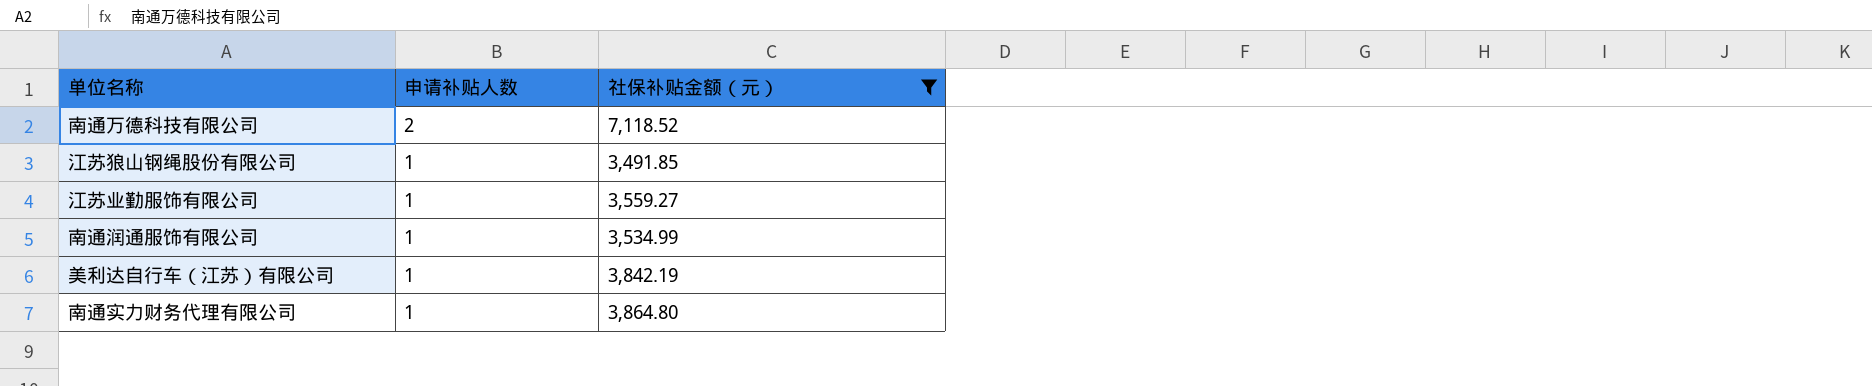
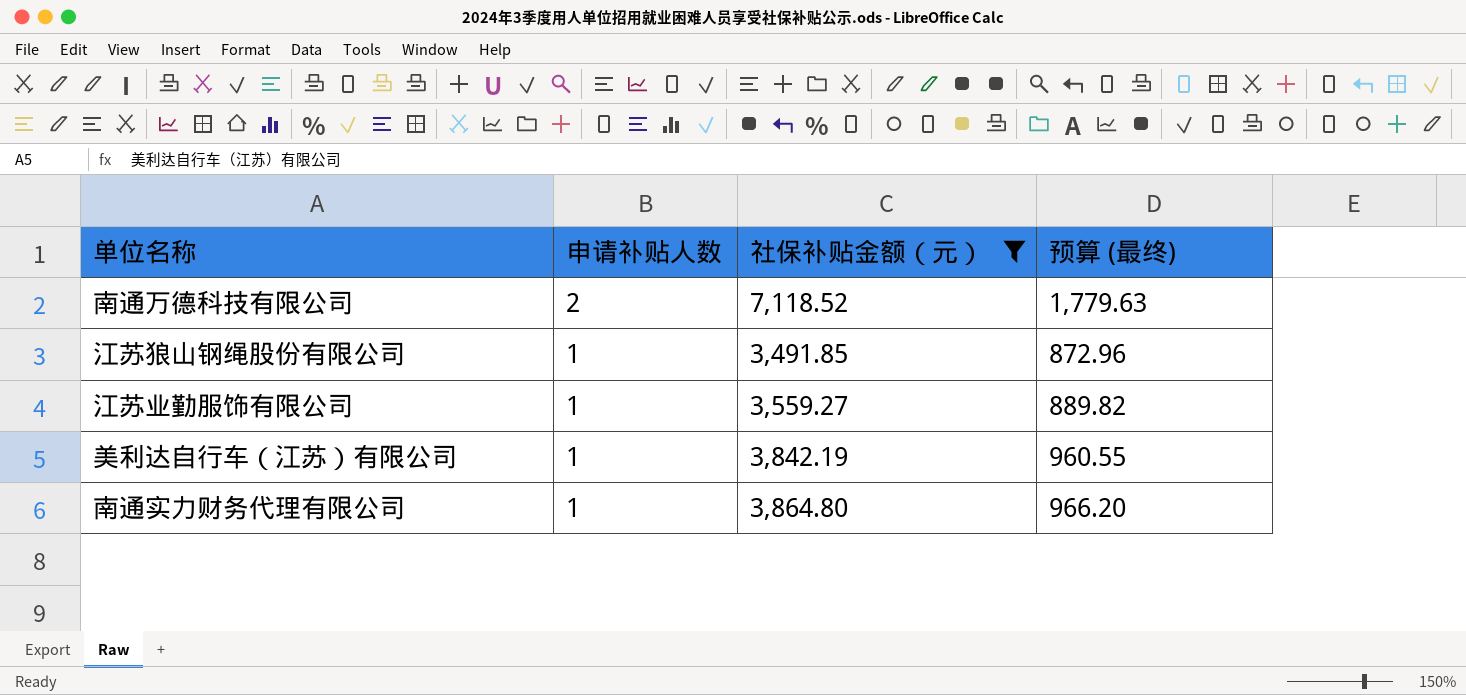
column 预算 (最终) | formula: none -> [社保补贴金额（元）] * 0.25
row 南通润通服饰有限公司: 1 | 3,534.99 -> none

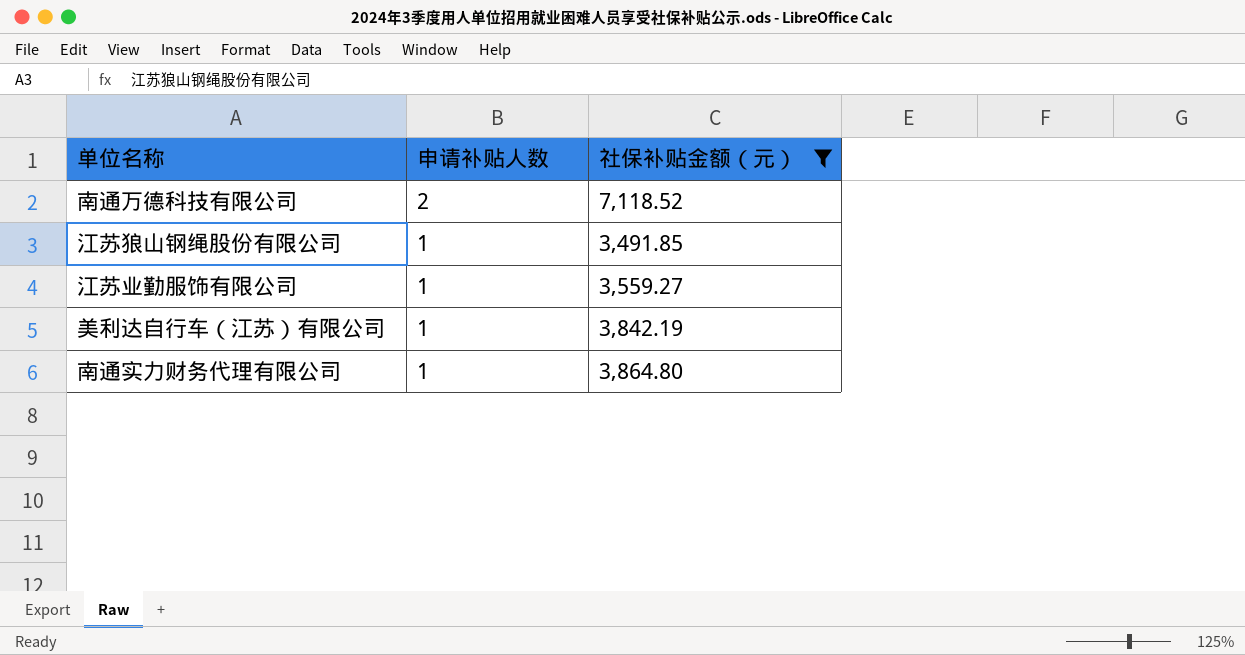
column 预算 (最终) | formula: [社保补贴金额（元）] * 0.25 -> none

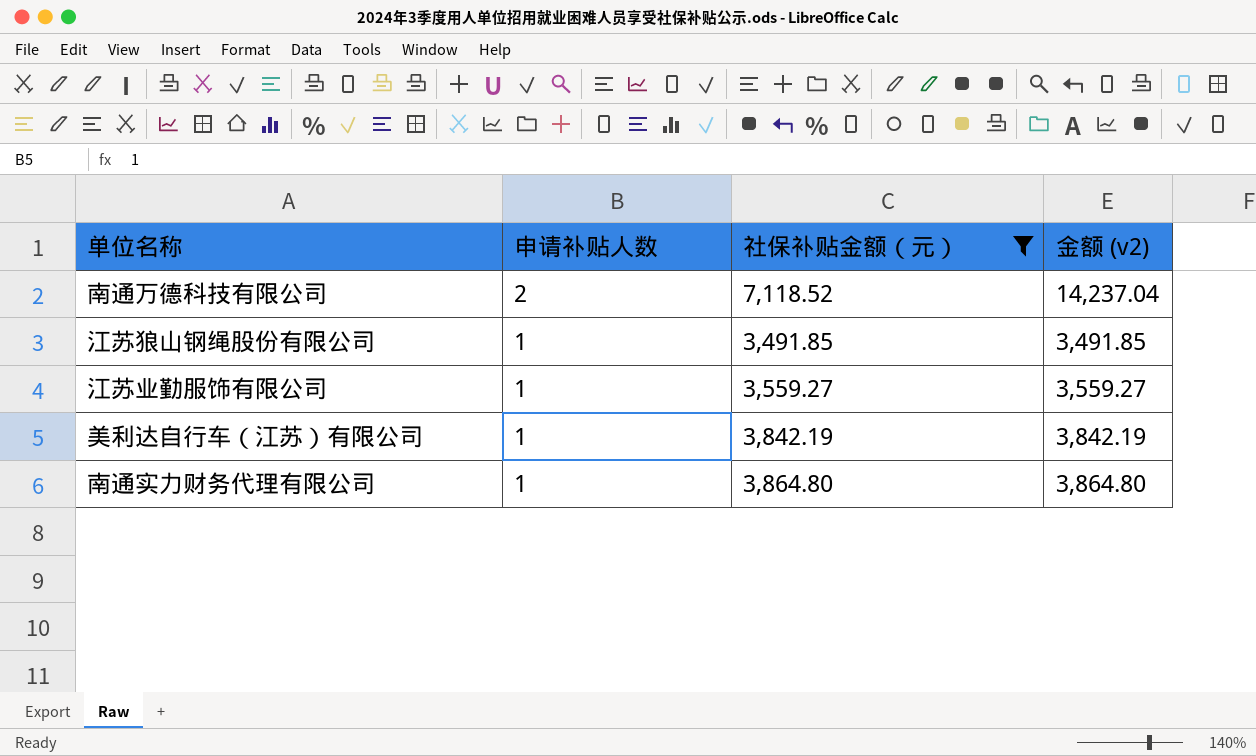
column 金额 (v2) | formula: none -> [申请补贴人数] * [社保补贴金额（元）]

